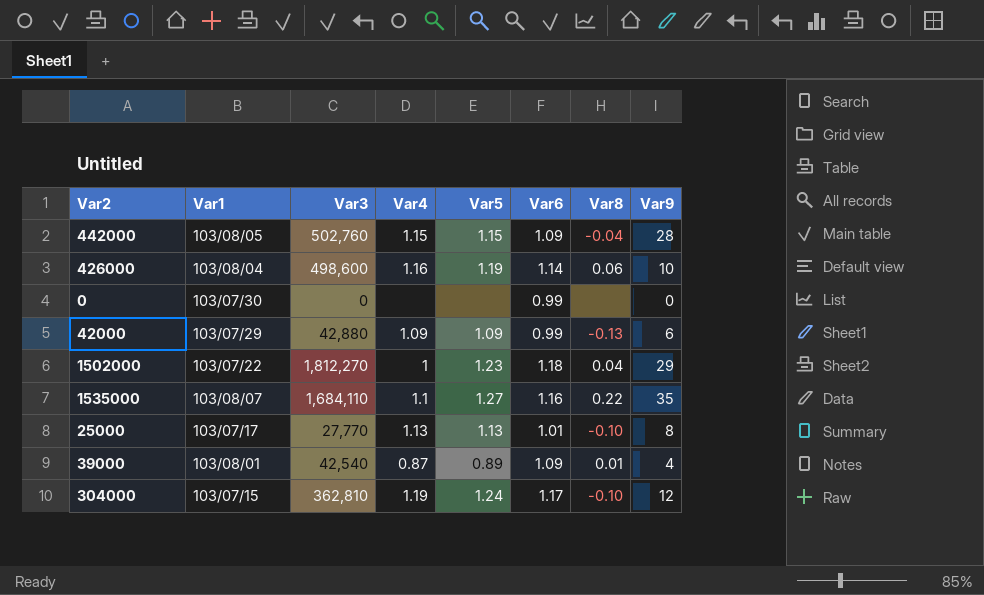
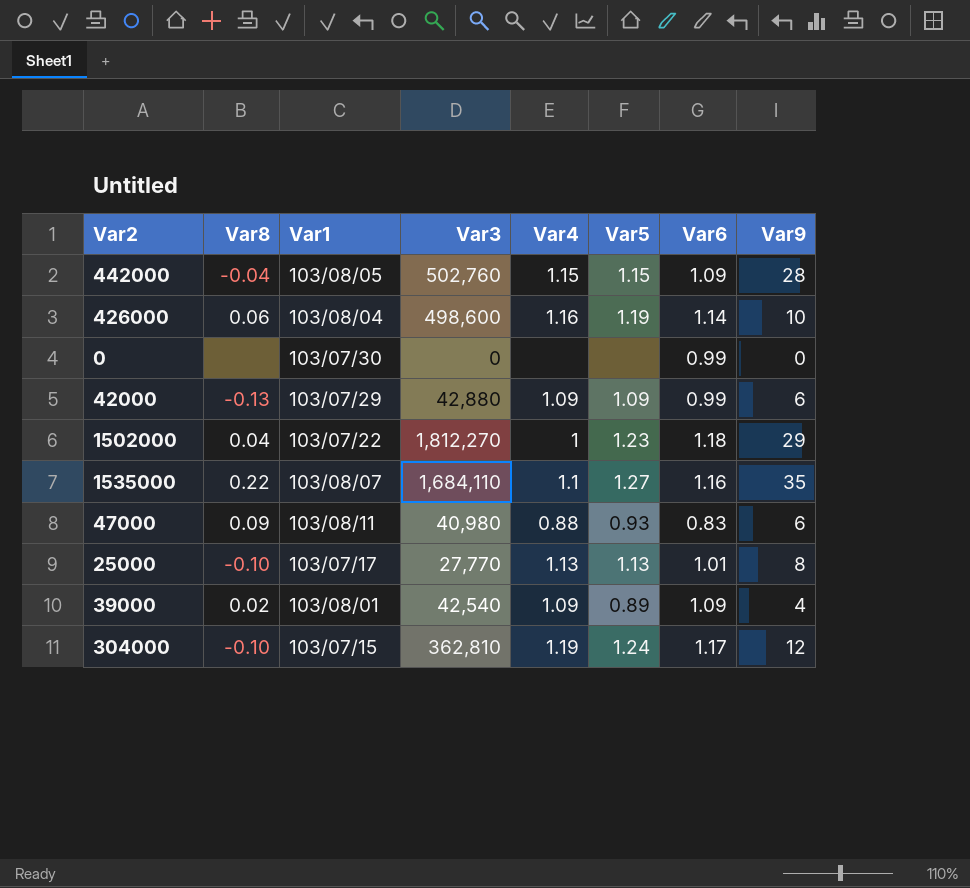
column Var8 | position: 7 -> 2
row 47000: none -> 0.09 | 103/08/11 | 40,980 | 0.88 | 0.93 | 0.83 | 6
39000 | Var8: 0.01 -> 0.02
39000 | Var4: 0.87 -> 1.09

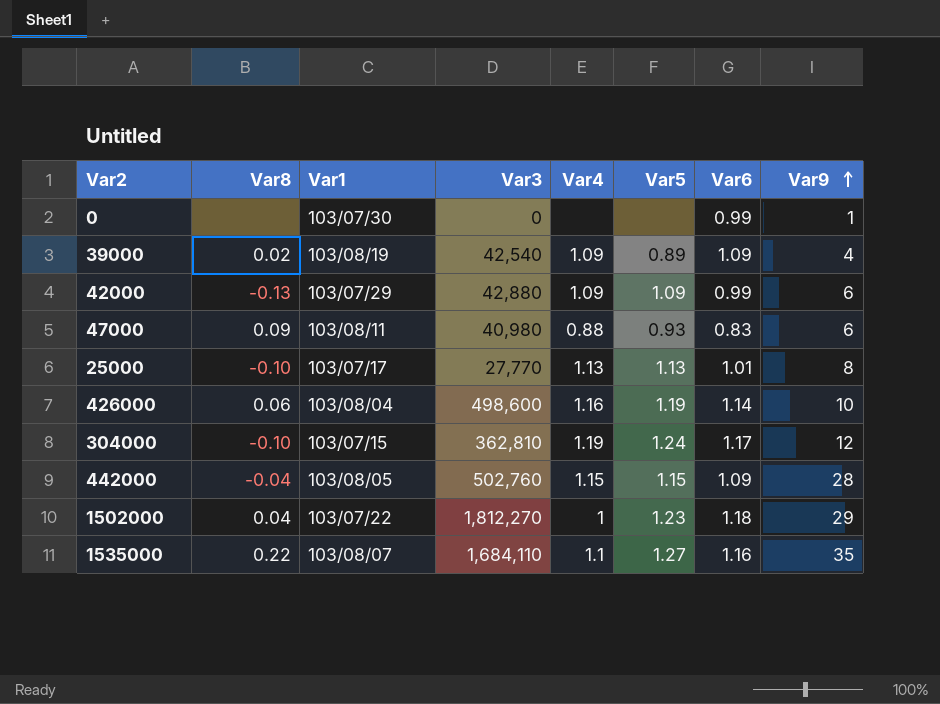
row order: none -> Var9 ascending
0 | Var9: 0 -> 1
39000 | Var1: 103/08/01 -> 103/08/19

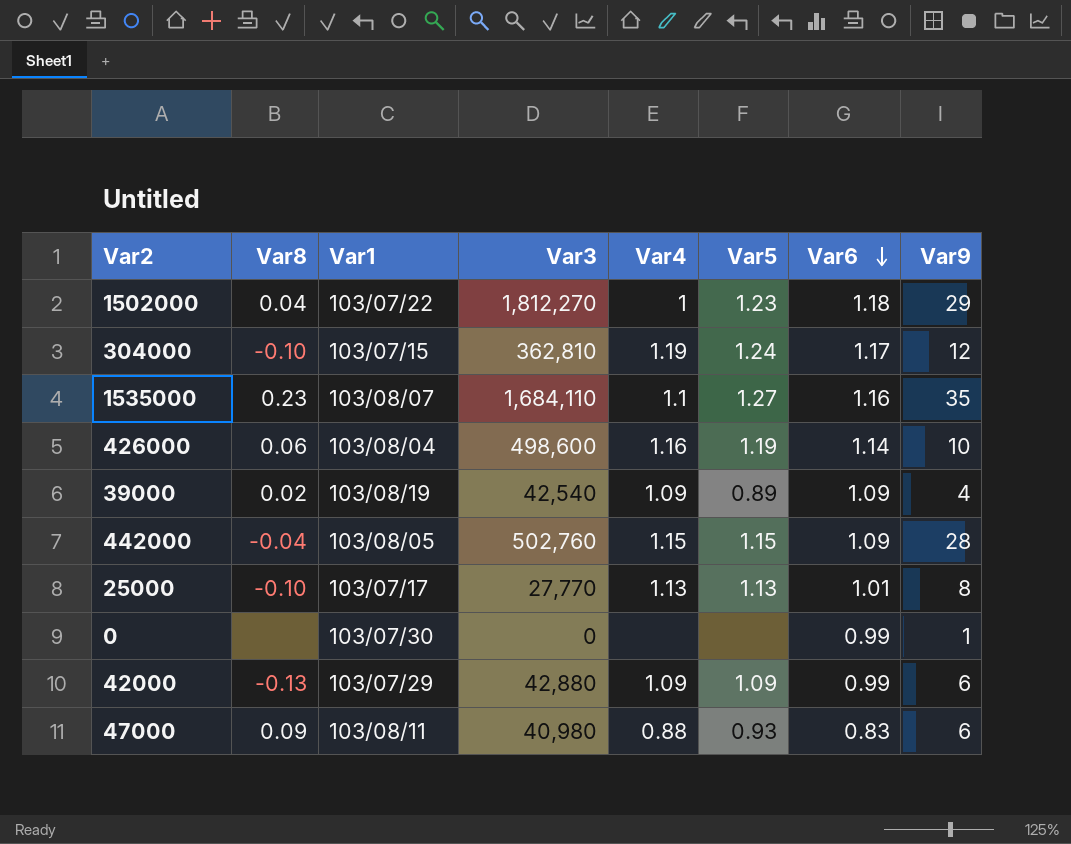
row order: Var9 ascending -> Var6 descending
1535000 | Var8: 0.22 -> 0.23

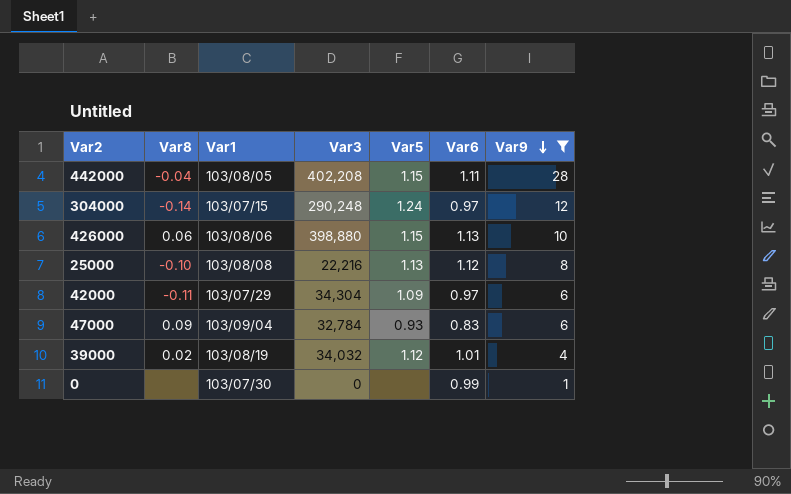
filter: none -> Var9 <= 28
row order: Var6 descending -> Var9 descending
column Var4 | position: 5 -> none
442000 | Var3: 502,760 -> 402,208
442000 | Var6: 1.09 -> 1.11
304000 | Var8: -0.10 -> -0.14
304000 | Var3: 362,810 -> 290,248
304000 | Var6: 1.17 -> 0.97
426000 | Var1: 103/08/04 -> 103/08/06
426000 | Var3: 498,600 -> 398,880
426000 | Var5: 1.19 -> 1.15
426000 | Var6: 1.14 -> 1.13
25000 | Var1: 103/07/17 -> 103/08/08
25000 | Var3: 27,770 -> 22,216
25000 | Var6: 1.01 -> 1.12
42000 | Var8: -0.13 -> -0.11
42000 | Var3: 42,880 -> 34,304
42000 | Var6: 0.99 -> 0.97
47000 | Var1: 103/08/11 -> 103/09/04
47000 | Var3: 40,980 -> 32,784
39000 | Var3: 42,540 -> 34,032
39000 | Var5: 0.89 -> 1.12
39000 | Var6: 1.09 -> 1.01

